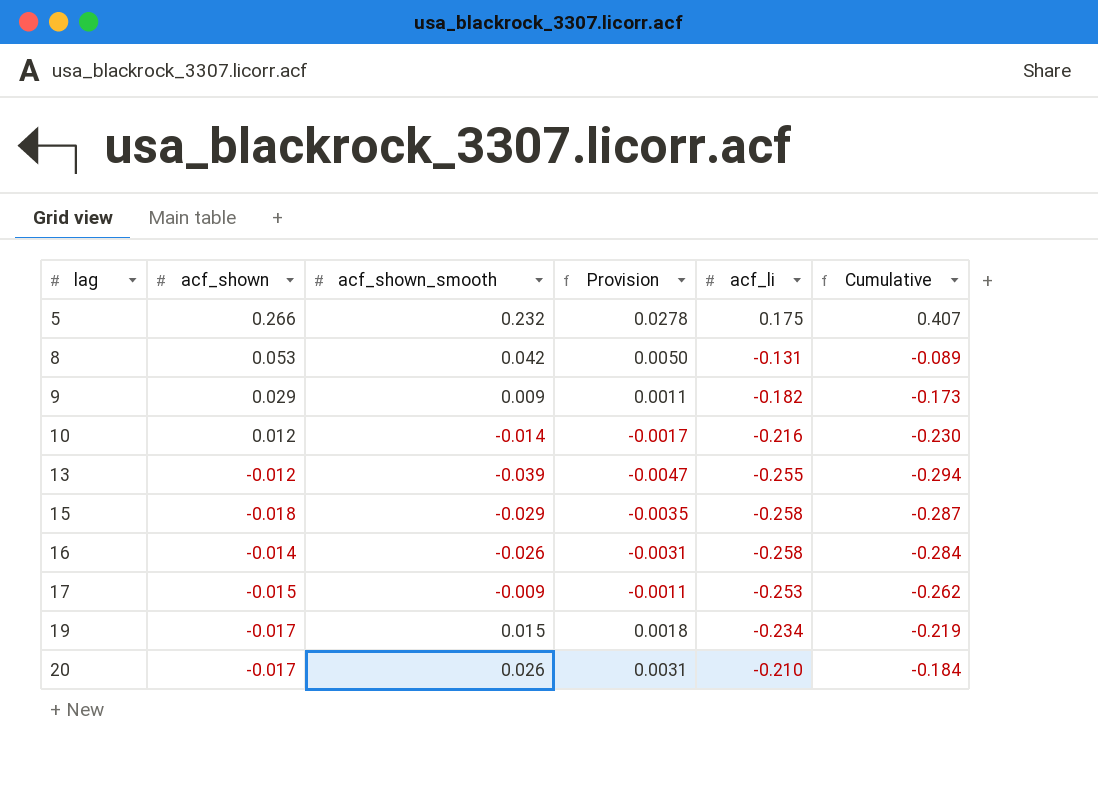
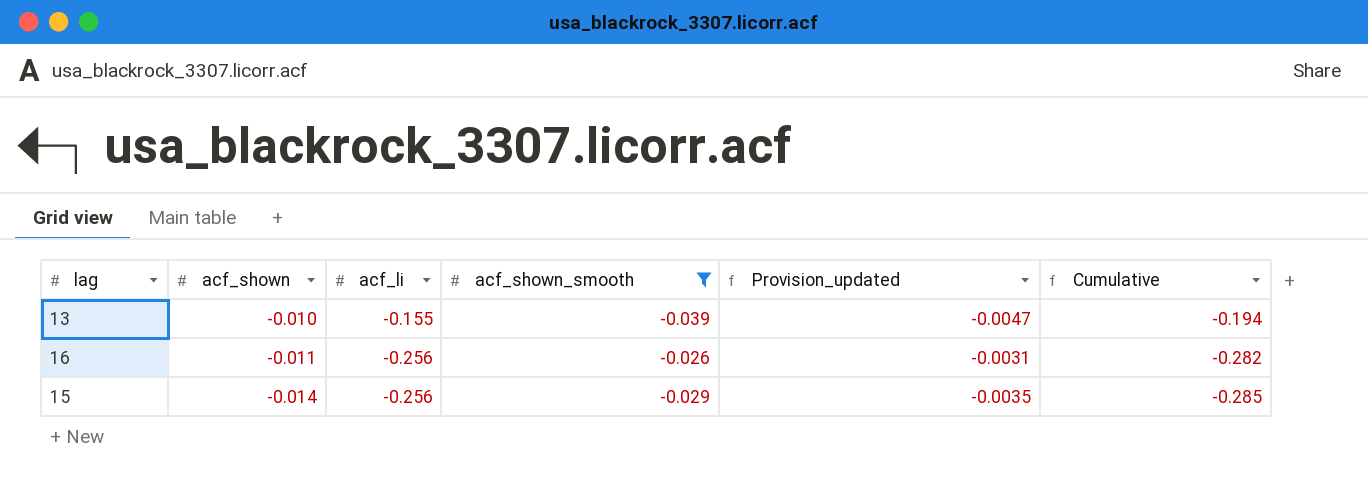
filter: none -> acf_shown_smooth <= -0.026
row order: lag ascending -> acf_shown descending
column acf_li | position: 5 -> 3
column name: Provision -> Provision_updated
13 | acf_shown: -0.012 -> -0.010
13 | acf_li: -0.255 -> -0.155
13 | Cumulative: -0.294 -> -0.194
16 | acf_shown: -0.014 -> -0.011
16 | acf_li: -0.258 -> -0.256
16 | Cumulative: -0.284 -> -0.282
15 | acf_shown: -0.018 -> -0.014
15 | acf_li: -0.258 -> -0.256
15 | Cumulative: -0.287 -> -0.285

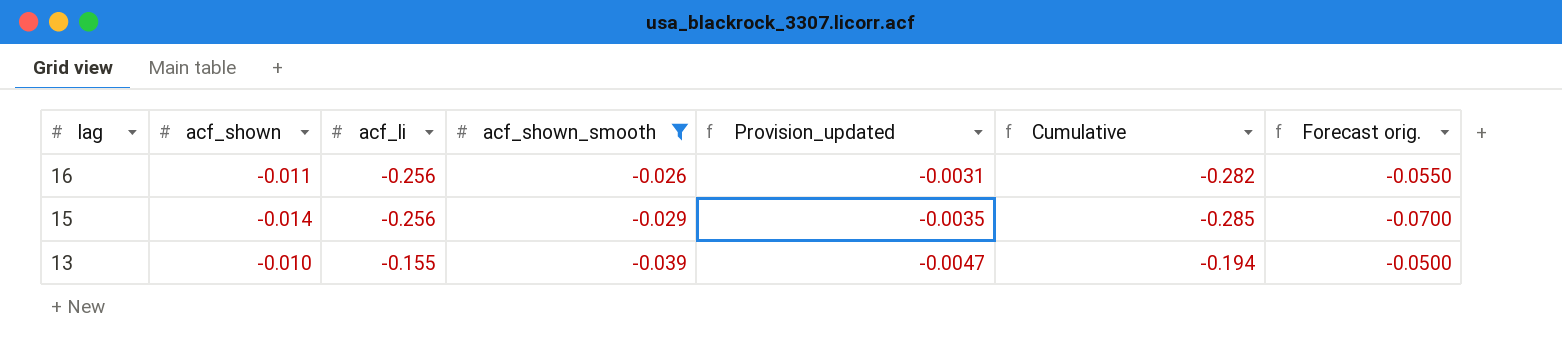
row order: acf_shown descending -> lag descending
column Forecast orig. | formula: none -> [acf_shown] * 5

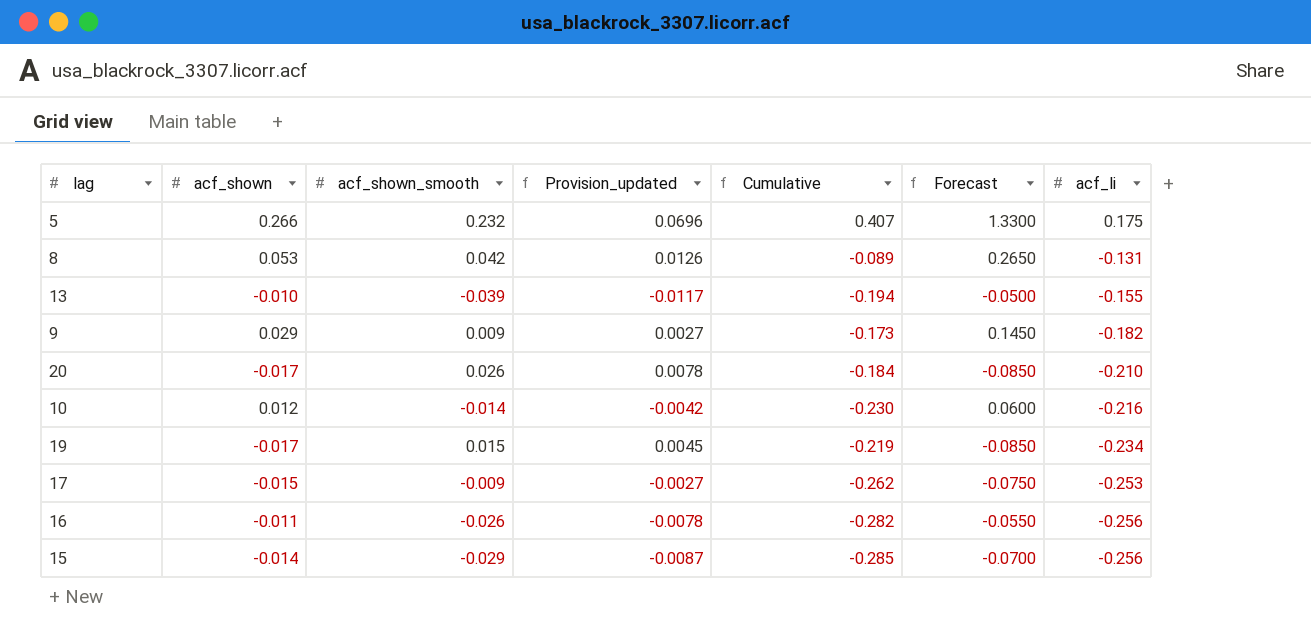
filter: acf_shown_smooth <= -0.026 -> none
row order: lag descending -> acf_li descending
column Provision_updated | formula: [acf_shown_smooth] * 0.12 -> [acf_shown_smooth] * 0.3
column name: Forecast orig. -> Forecast
column acf_li | position: 3 -> 7

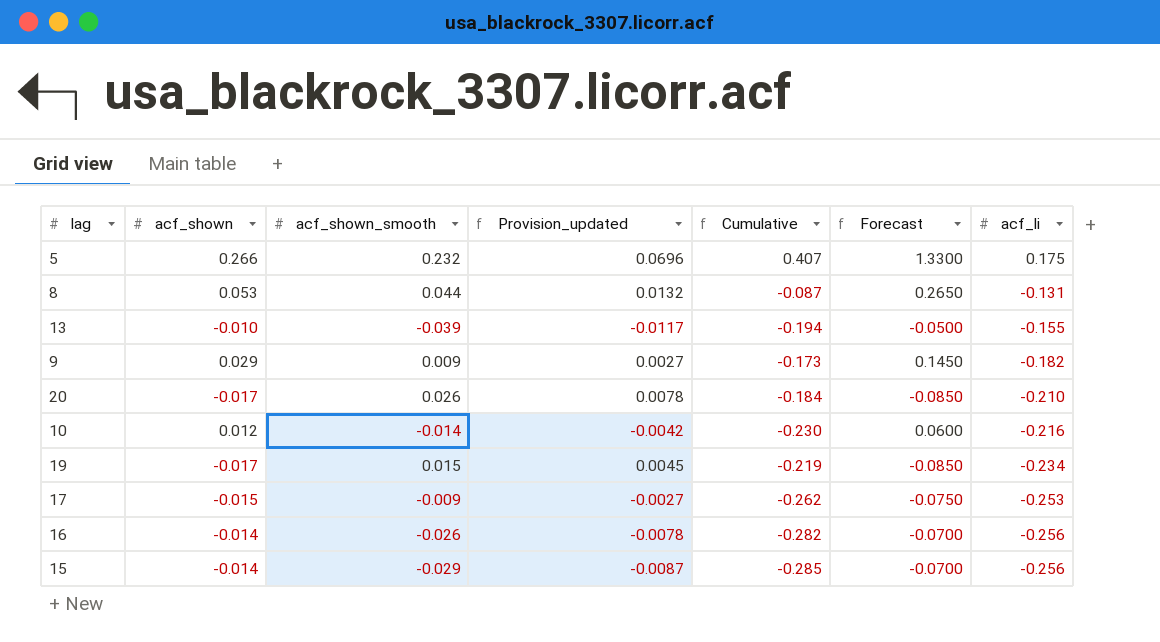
8 | acf_shown_smooth: 0.042 -> 0.044
8 | Provision_updated: 0.0126 -> 0.0132
8 | Cumulative: -0.089 -> -0.087
16 | acf_shown: -0.011 -> -0.014
16 | Forecast: -0.0550 -> -0.0700

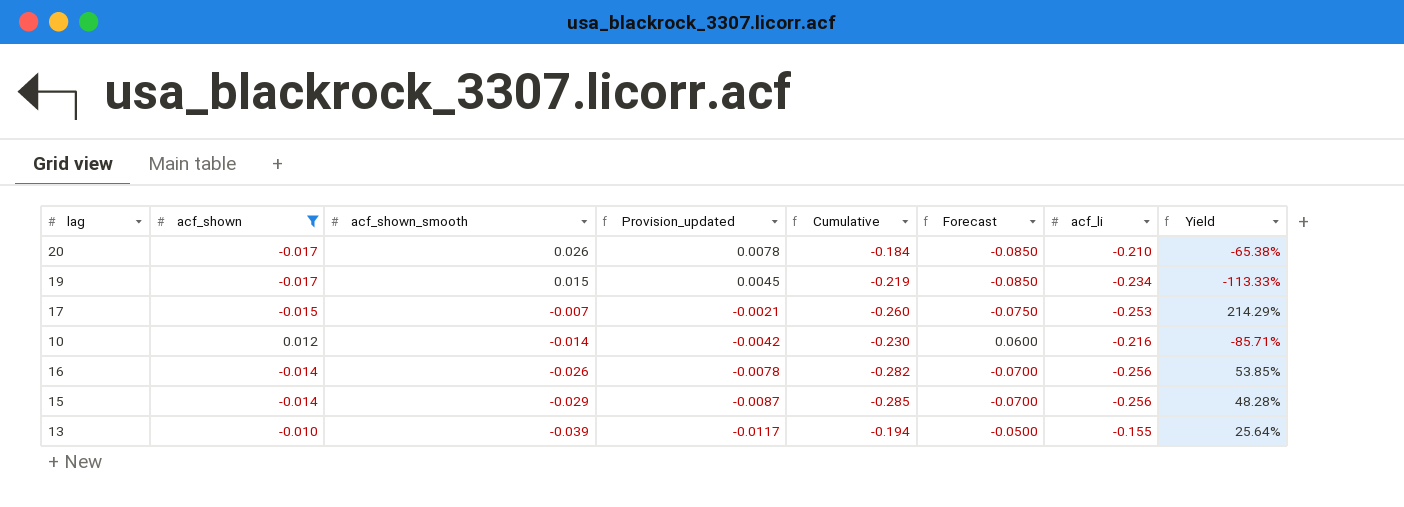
filter: none -> acf_shown <= 0.012
row order: acf_li descending -> acf_shown_smooth descending
column Yield | formula: none -> [acf_shown] / [acf_shown_smooth]
17 | acf_shown_smooth: -0.009 -> -0.007
17 | Provision_updated: -0.0027 -> -0.0021
17 | Cumulative: -0.262 -> -0.260

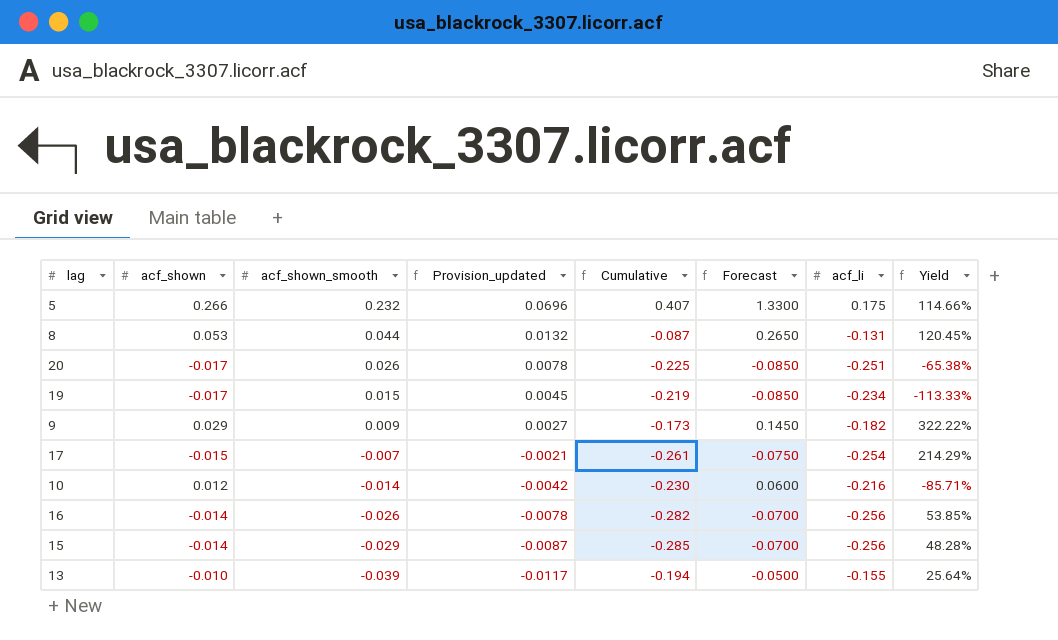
filter: acf_shown <= 0.012 -> none
20 | Cumulative: -0.184 -> -0.225
20 | acf_li: -0.210 -> -0.251
17 | Cumulative: -0.260 -> -0.261
17 | acf_li: -0.253 -> -0.254

